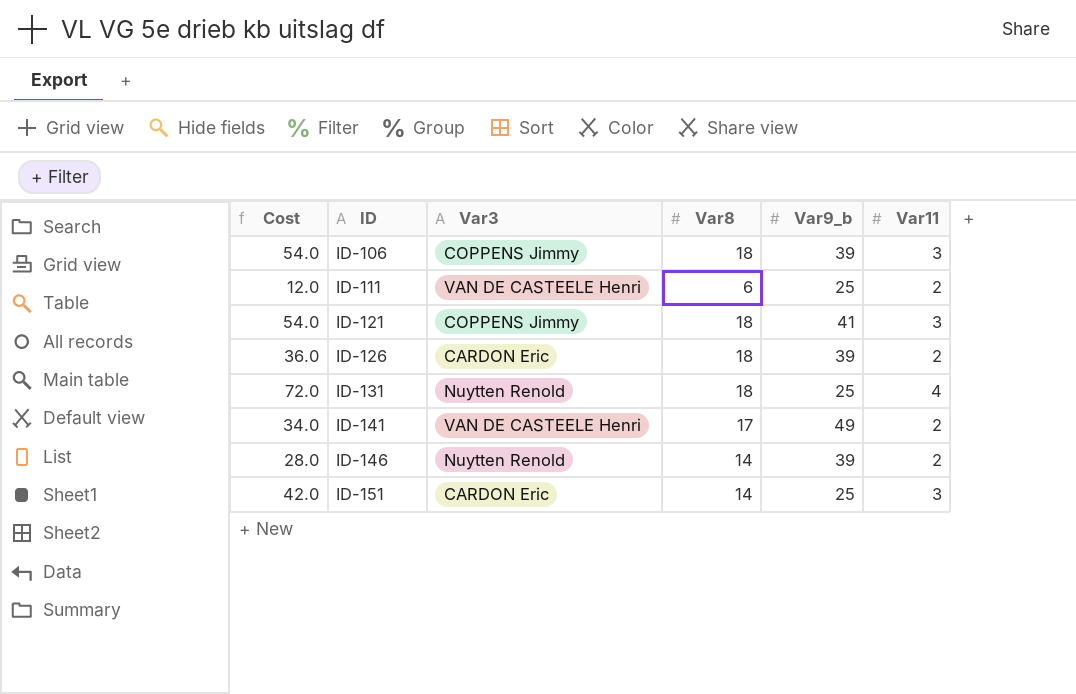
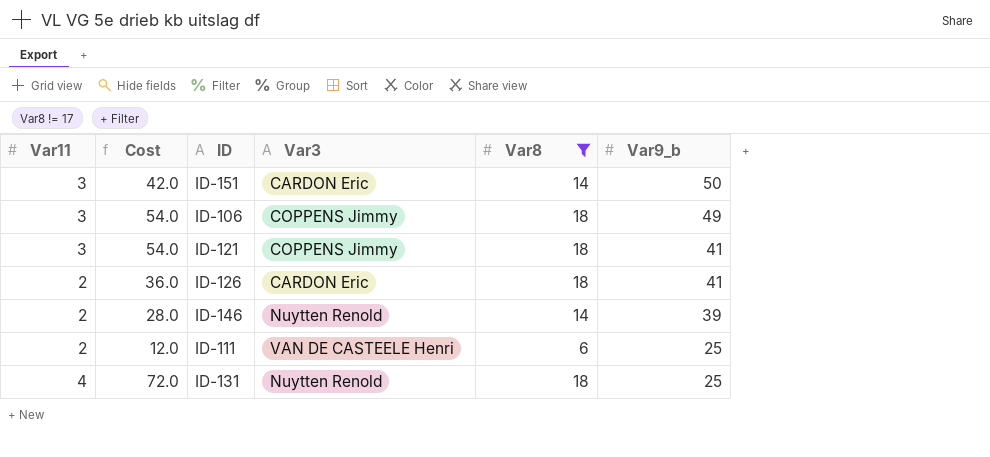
filter: none -> Var8 != 17
row order: ID ascending -> Var9_b descending
column Var11 | position: 6 -> 1
ID-151 | Var9_b: 25 -> 50
ID-106 | Var9_b: 39 -> 49
ID-126 | Var9_b: 39 -> 41

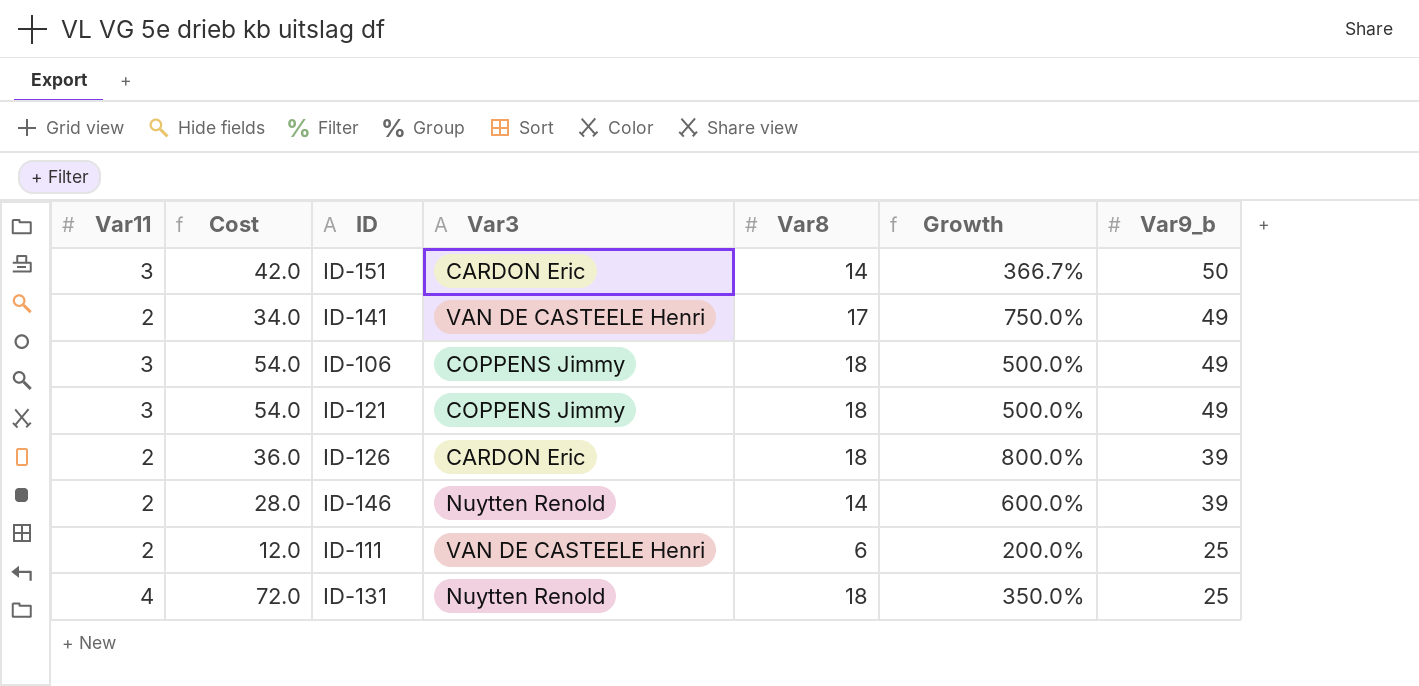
filter: Var8 != 17 -> none
column Growth | formula: none -> ([Var8] - [Var11]) / [Var11]
ID-121 | Var9_b: 41 -> 49
ID-126 | Var9_b: 41 -> 39

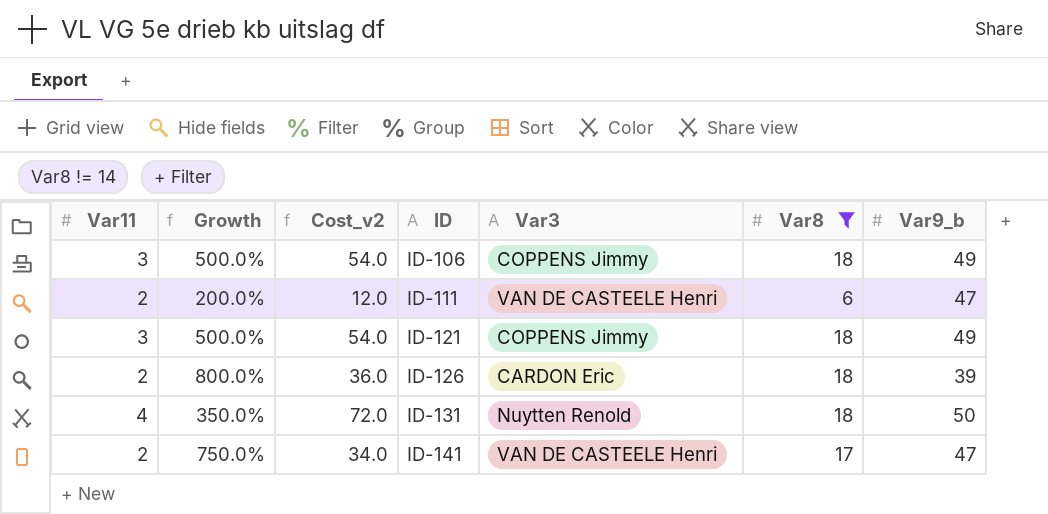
filter: none -> Var8 != 14
row order: Var9_b descending -> ID ascending
column Growth | position: 6 -> 2
column name: Cost -> Cost_v2
ID-111 | Var9_b: 25 -> 47
ID-131 | Var9_b: 25 -> 50
ID-141 | Var9_b: 49 -> 47

